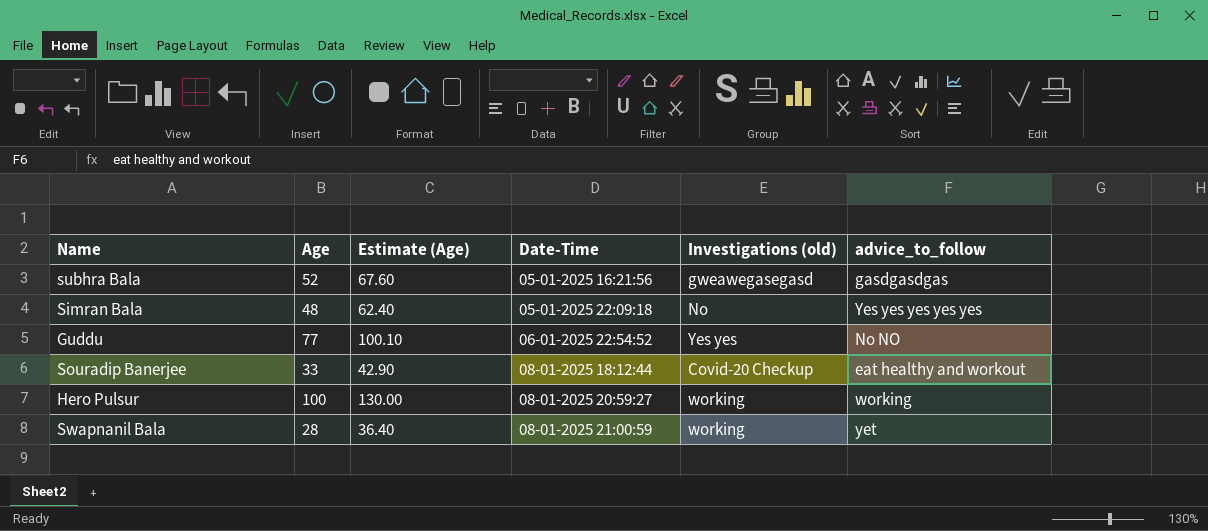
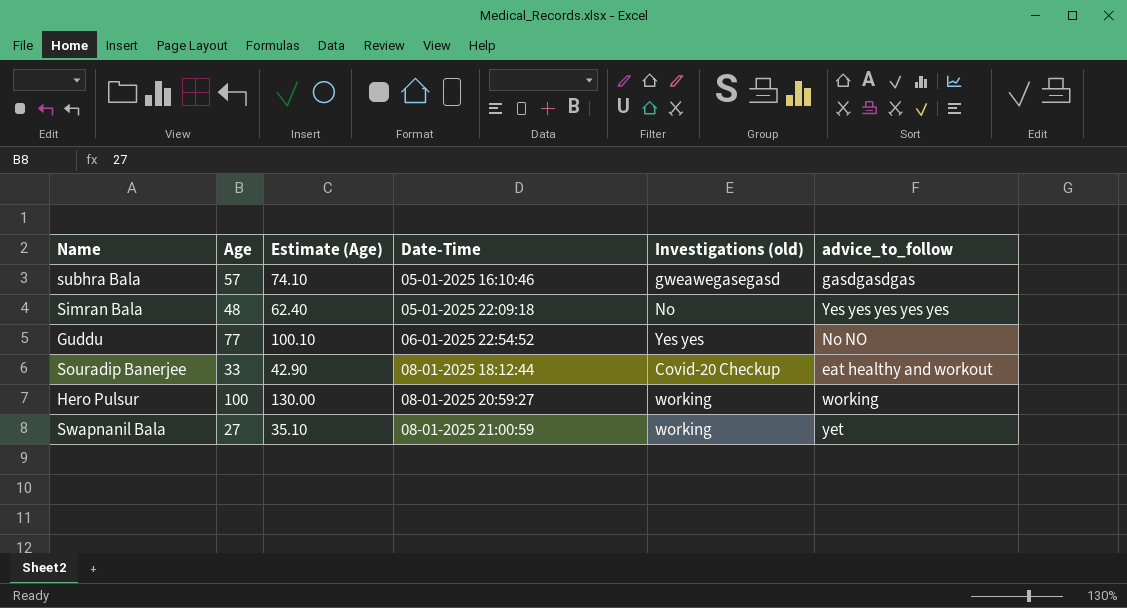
subhra Bala | Age: 52 -> 57
subhra Bala | Estimate (Age): 67.60 -> 74.10
subhra Bala | Date-Time: 05-01-2025 16:21:56 -> 05-01-2025 16:10:46
Swapnanil Bala | Age: 28 -> 27
Swapnanil Bala | Estimate (Age): 36.40 -> 35.10

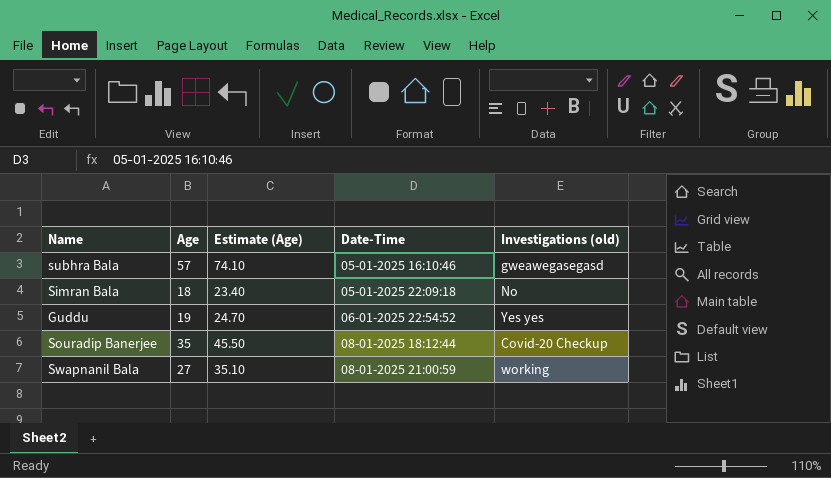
column advice_to_follow | position: 6 -> none
row Hero Pulsur: 100 | 130.00 | 08-01-2025 20:59:27 | working | working -> none
Simran Bala | Age: 48 -> 18
Simran Bala | Estimate (Age): 62.40 -> 23.40
Guddu | Age: 77 -> 19
Guddu | Estimate (Age): 100.10 -> 24.70
Souradip Banerjee | Age: 33 -> 35
Souradip Banerjee | Estimate (Age): 42.90 -> 45.50

